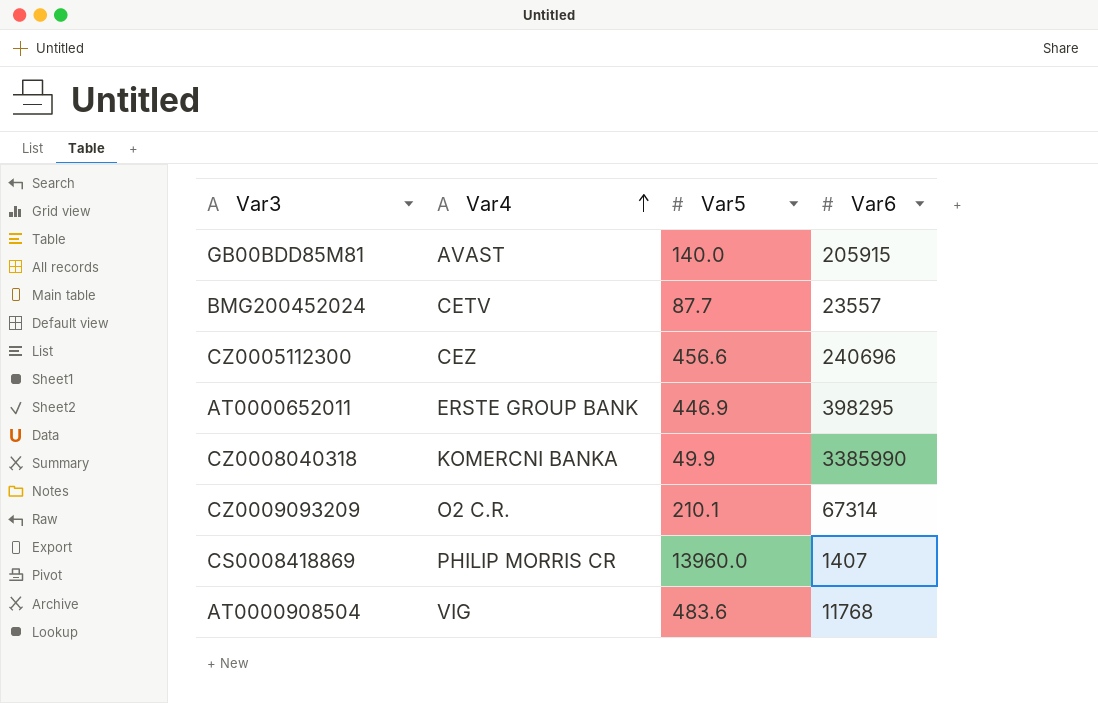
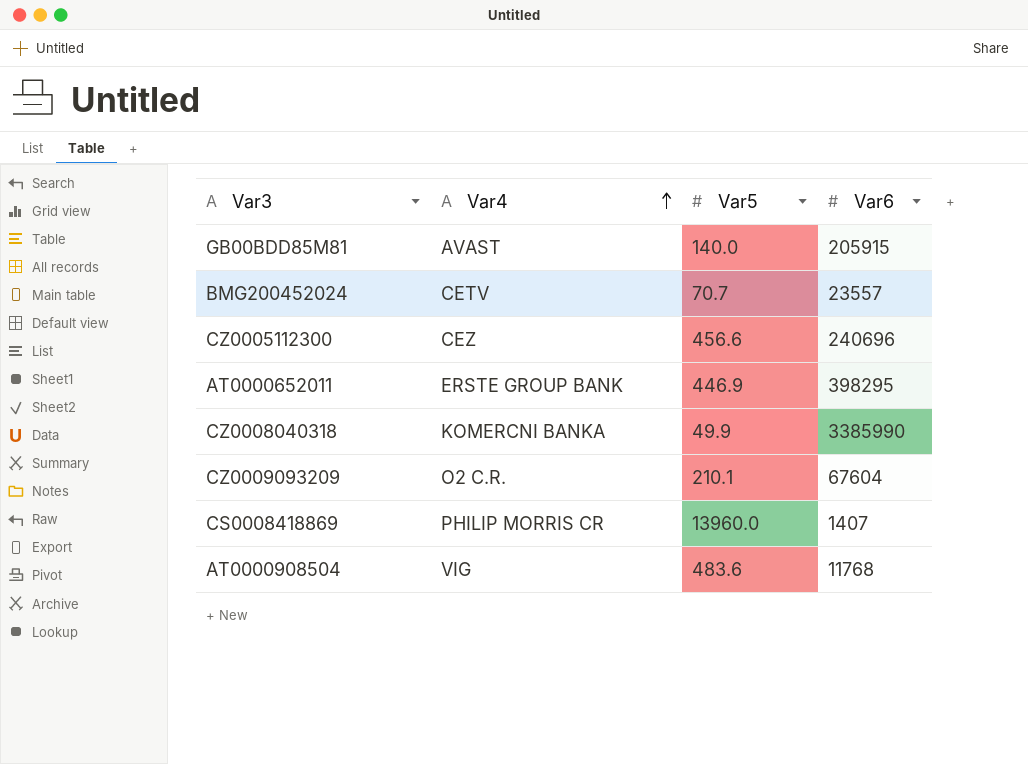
BMG200452024 | Var5: 87.7 -> 70.7
CZ0009093209 | Var6: 67314 -> 67604

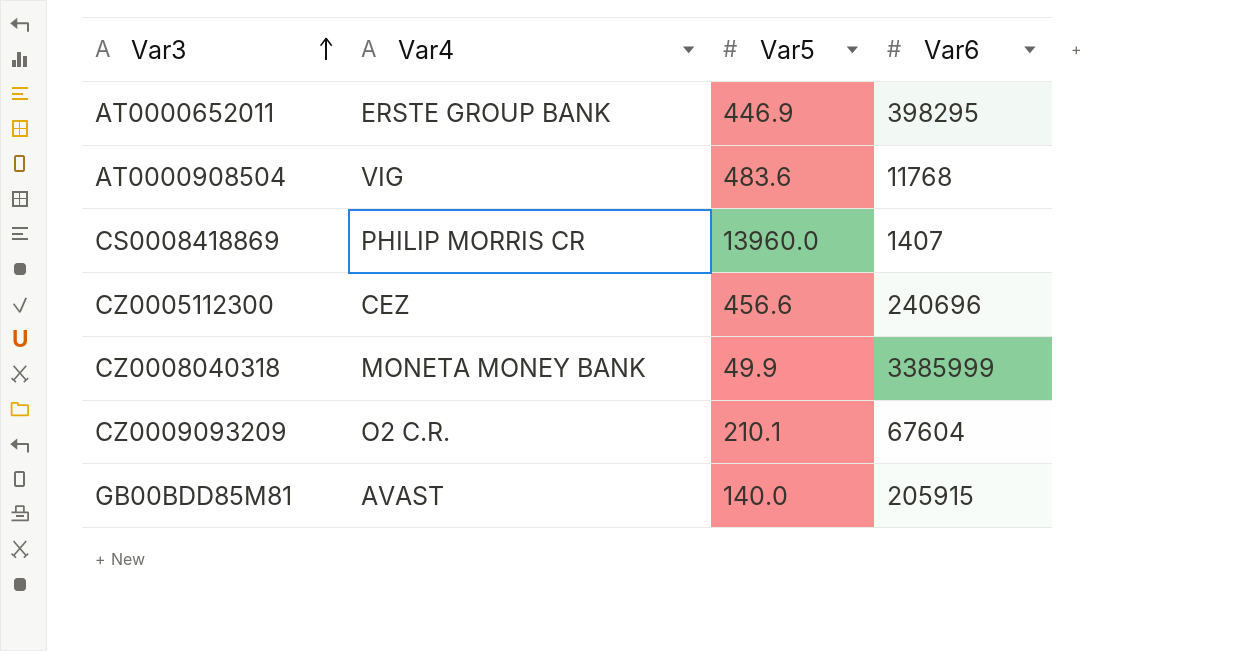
row order: Var4 ascending -> Var3 ascending
row BMG200452024: CETV | 70.7 | 23557 -> none
CZ0008040318 | Var4: KOMERCNI BANKA -> MONETA MONEY BANK
CZ0008040318 | Var6: 3385990 -> 3385999

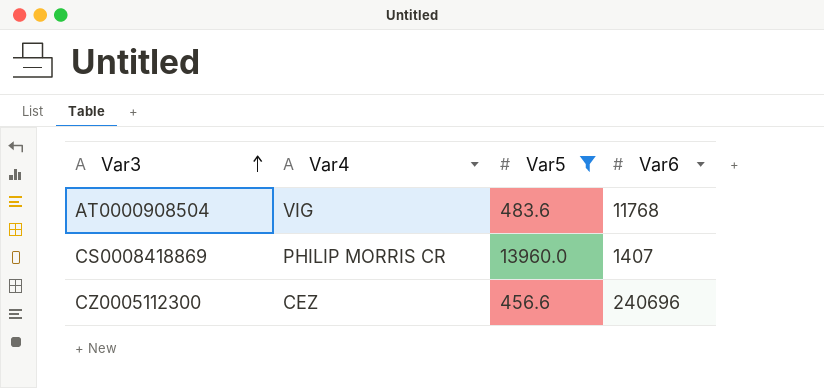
filter: none -> Var5 >= 456.6

